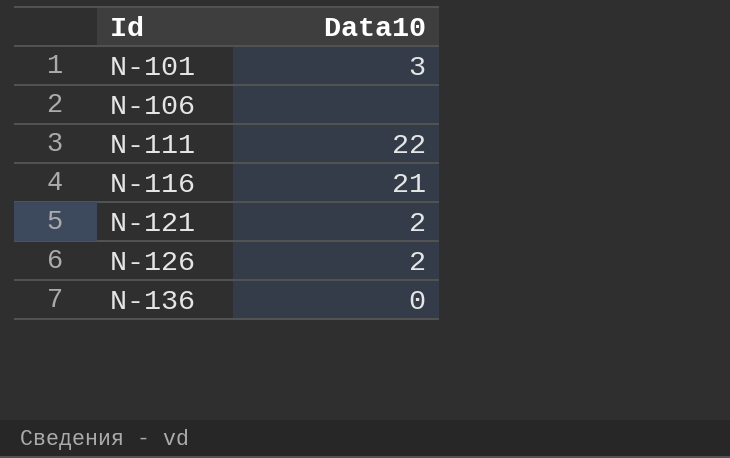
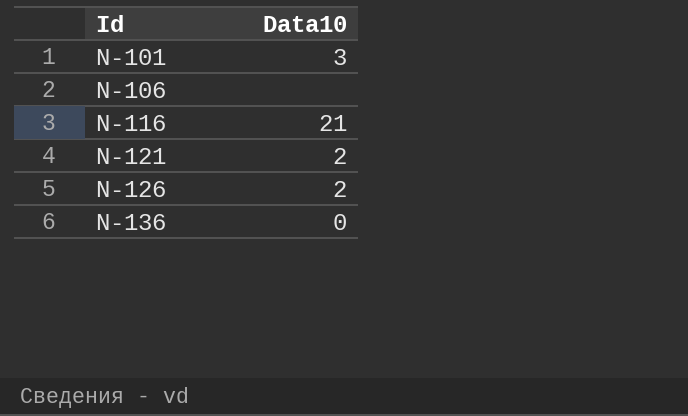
row N-111: 22 -> none

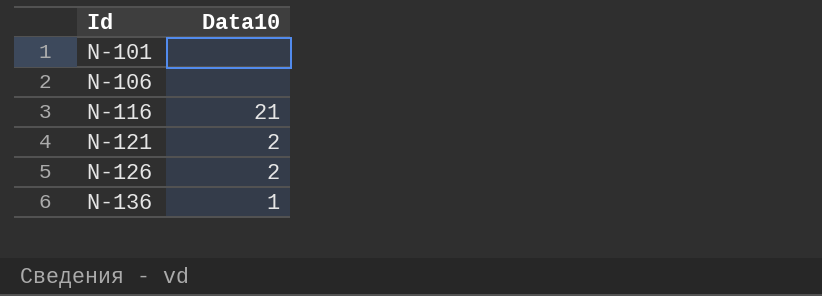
N-101 | Data10: 3 -> none
N-136 | Data10: 0 -> 1

